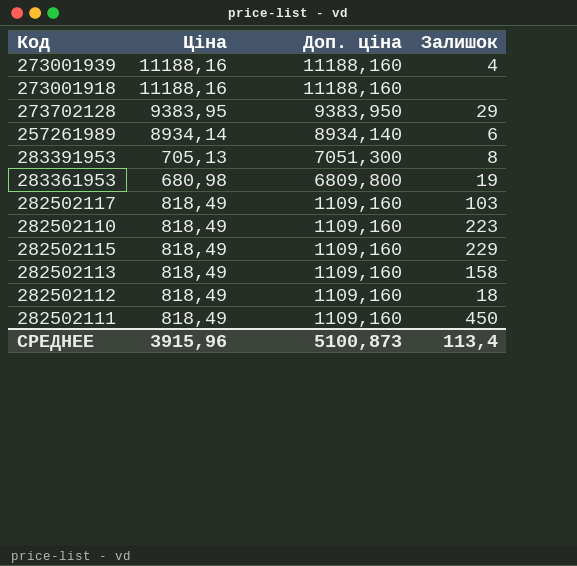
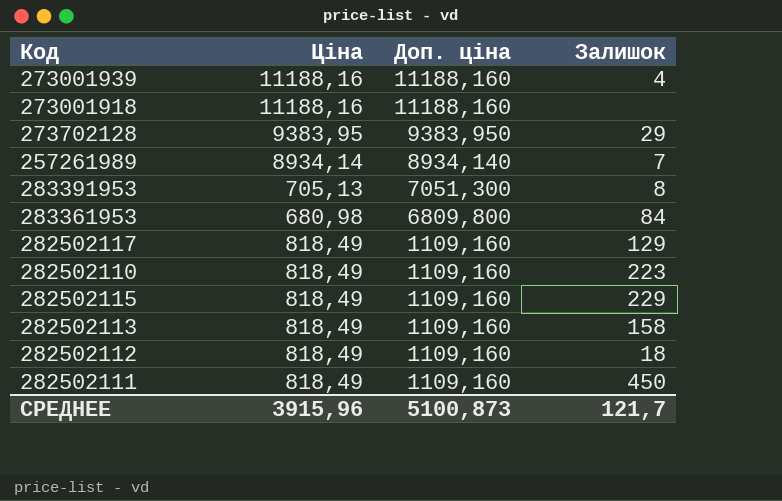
257261989 | Залишок: 6 -> 7
283361953 | Залишок: 19 -> 84
282502117 | Залишок: 103 -> 129
СРЕДНЕЕ | Залишок: 113,4 -> 121,7

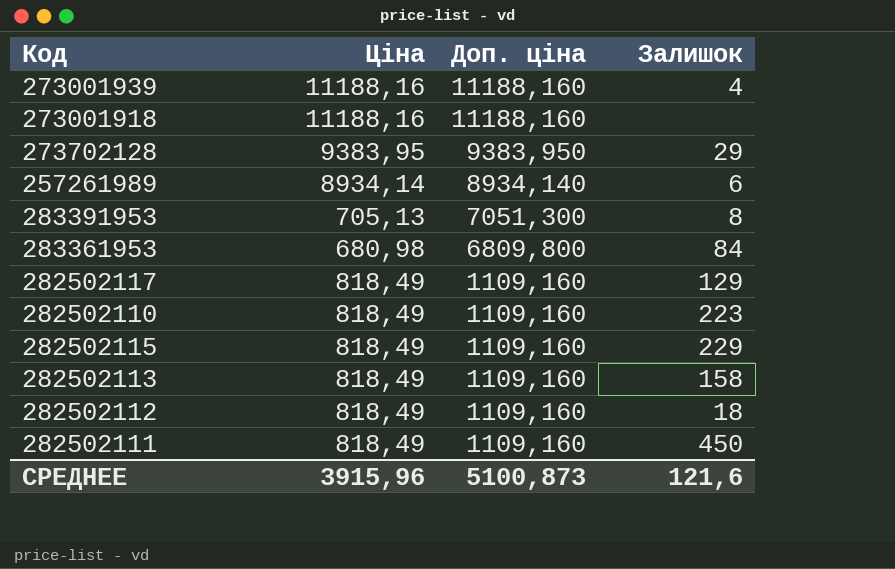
257261989 | Залишок: 7 -> 6
СРЕДНЕЕ | Залишок: 121,7 -> 121,6

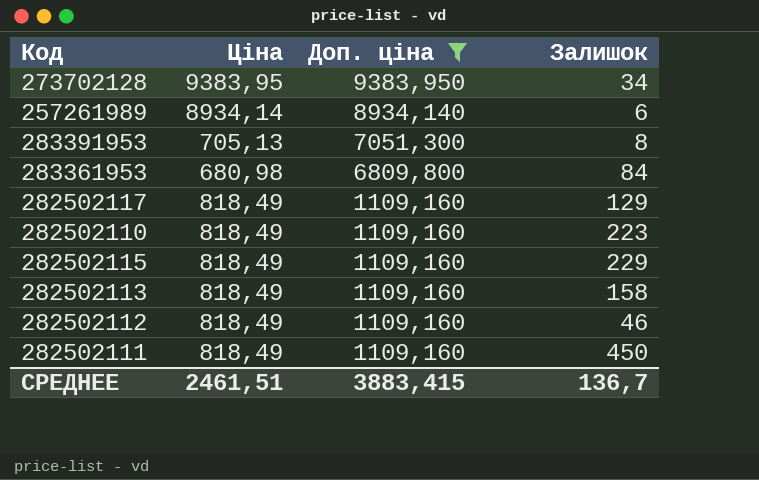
filter: none -> Доп. ціна != 11188,160
273702128 | Залишок: 29 -> 34
282502112 | Залишок: 18 -> 46
СРЕДНЕЕ | Ціна: 3915,96 -> 2461,51
СРЕДНЕЕ | Доп. ціна: 5100,873 -> 3883,415
СРЕДНЕЕ | Залишок: 121,6 -> 136,7

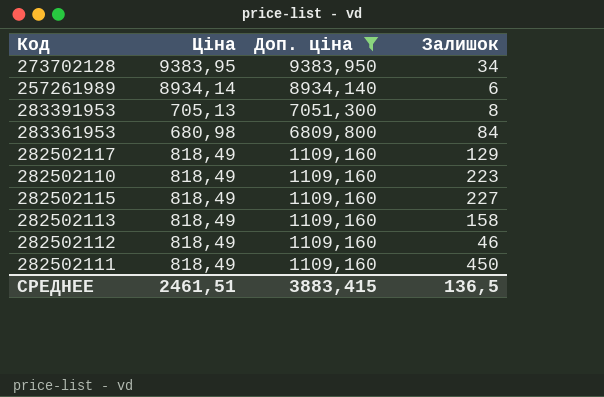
282502115 | Залишок: 229 -> 227
СРЕДНЕЕ | Залишок: 136,7 -> 136,5

